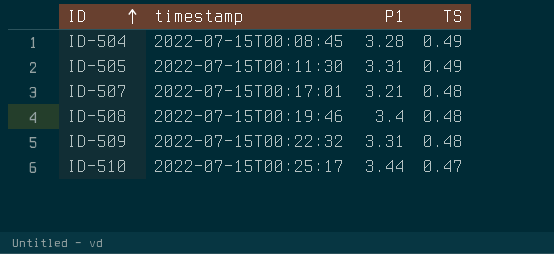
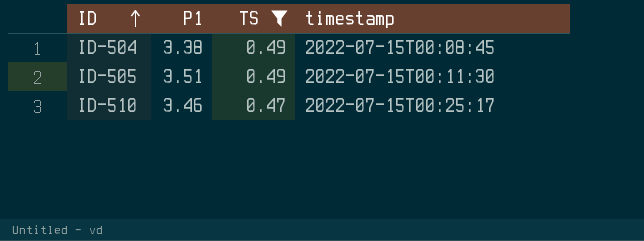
filter: none -> TS != 0.48
column timestamp | position: 2 -> 4
ID-504 | P1: 3.28 -> 3.38
ID-505 | P1: 3.31 -> 3.51
ID-510 | P1: 3.44 -> 3.46

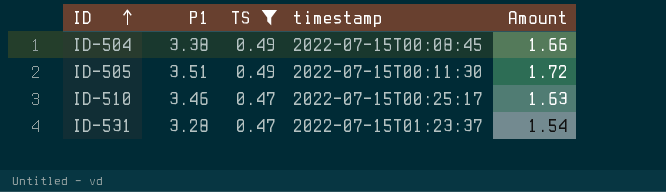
column Amount | formula: none -> [P1] * [TS]
row ID-531: none -> 3.28 | 0.47 | 2022-07-15T01:23:37 | 1.54

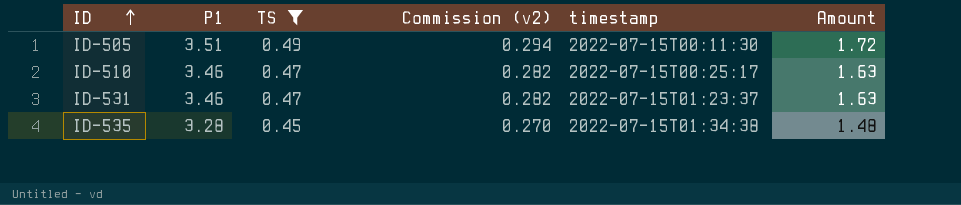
column Commission (v2) | formula: none -> [TS] * 0.6
row ID-504: 3.38 | 0.49 | 2022-07-15T00:08:45 | 1.66 -> none
ID-531 | P1: 3.28 -> 3.46
ID-531 | Amount: 1.54 -> 1.63
row ID-535: none -> 3.28 | 0.45 | 0.270 | 2022-07-15T01:34:38 | 1.48

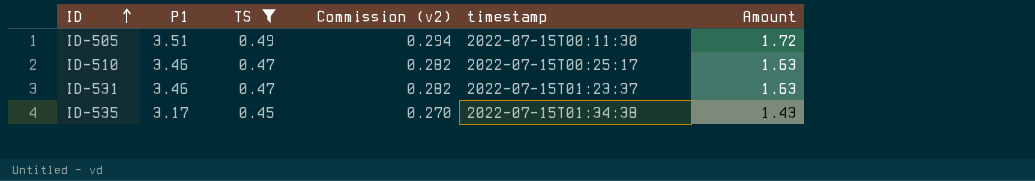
ID-535 | P1: 3.28 -> 3.17
ID-535 | Amount: 1.48 -> 1.43

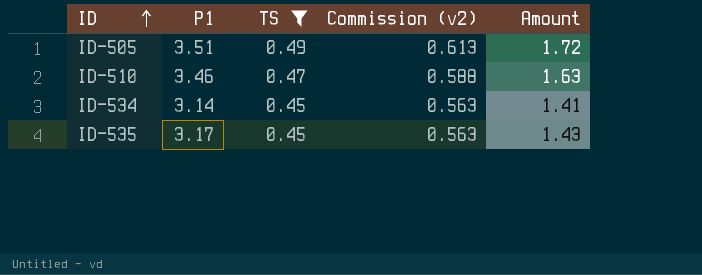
column timestamp | position: 5 -> none
column Commission (v2) | formula: [TS] * 0.6 -> [TS] * 1.25
row ID-531: 3.46 | 0.47 | 0.282 | 2022-07-15T01:23:37 | 1.63 -> none
row ID-534: none -> 3.14 | 0.45 | 0.563 | 1.41

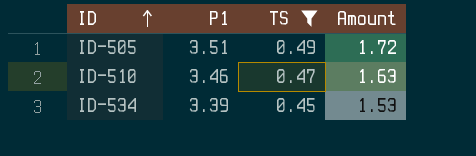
column Commission (v2) | formula: [TS] * 1.25 -> none
row ID-535: 3.17 | 0.45 | 0.563 | 1.43 -> none
ID-534 | P1: 3.14 -> 3.39
ID-534 | Amount: 1.41 -> 1.53

